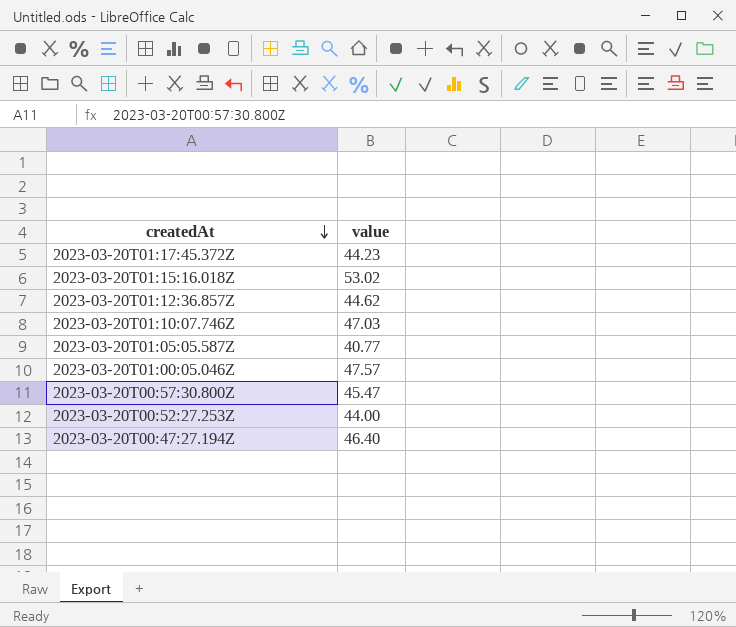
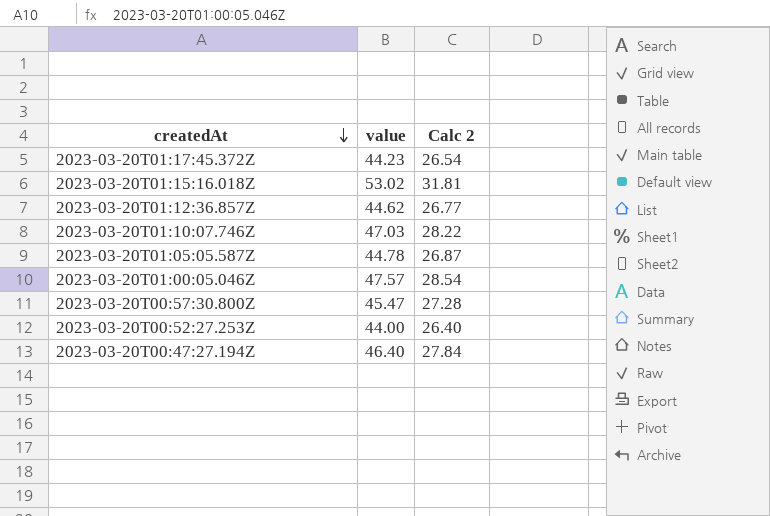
column Calc 2 | formula: none -> [value] * 0.6
2023-03-20T01:05:05.587Z | value: 40.77 -> 44.78

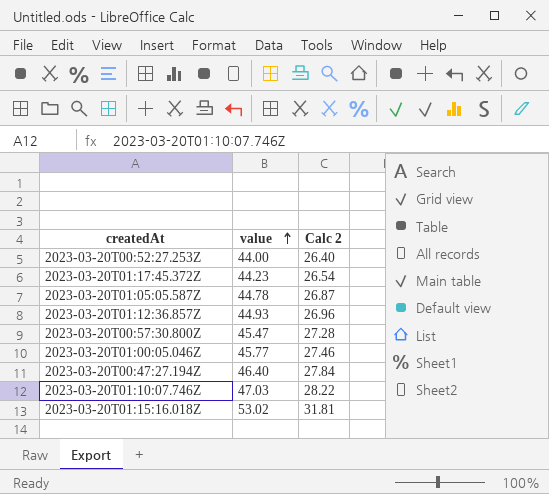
row order: createdAt descending -> value ascending
2023-03-20T01:12:36.857Z | value: 44.62 -> 44.93
2023-03-20T01:12:36.857Z | Calc 2: 26.77 -> 26.96
2023-03-20T01:00:05.046Z | value: 47.57 -> 45.77
2023-03-20T01:00:05.046Z | Calc 2: 28.54 -> 27.46

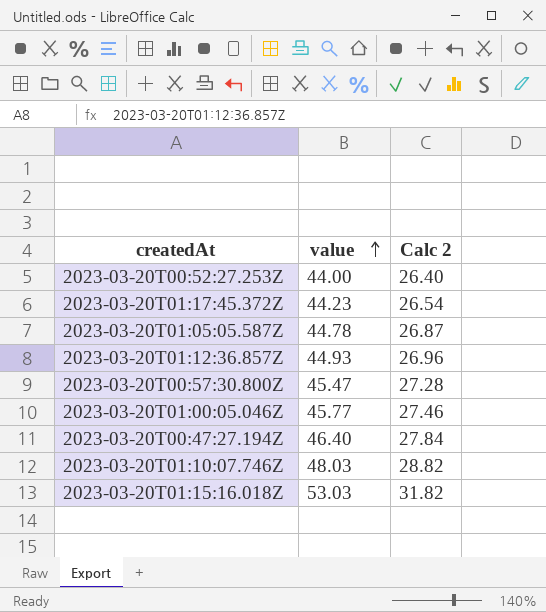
2023-03-20T01:10:07.746Z | value: 47.03 -> 48.03
2023-03-20T01:10:07.746Z | Calc 2: 28.22 -> 28.82
2023-03-20T01:15:16.018Z | value: 53.02 -> 53.03
2023-03-20T01:15:16.018Z | Calc 2: 31.81 -> 31.82

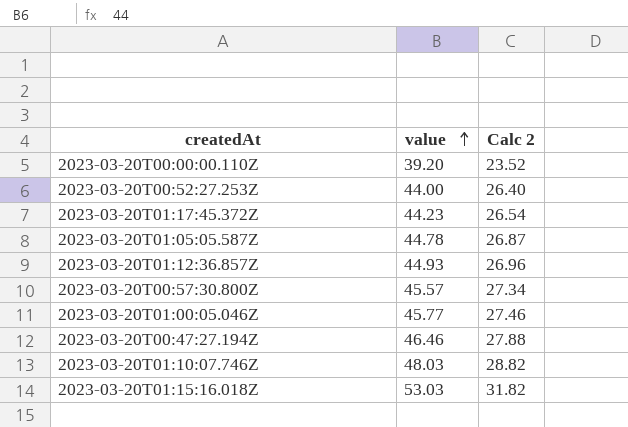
row 2023-03-20T00:00:00.110Z: none -> 39.20 | 23.52
2023-03-20T00:57:30.800Z | value: 45.47 -> 45.57
2023-03-20T00:57:30.800Z | Calc 2: 27.28 -> 27.34
2023-03-20T00:47:27.194Z | value: 46.40 -> 46.46
2023-03-20T00:47:27.194Z | Calc 2: 27.84 -> 27.88

